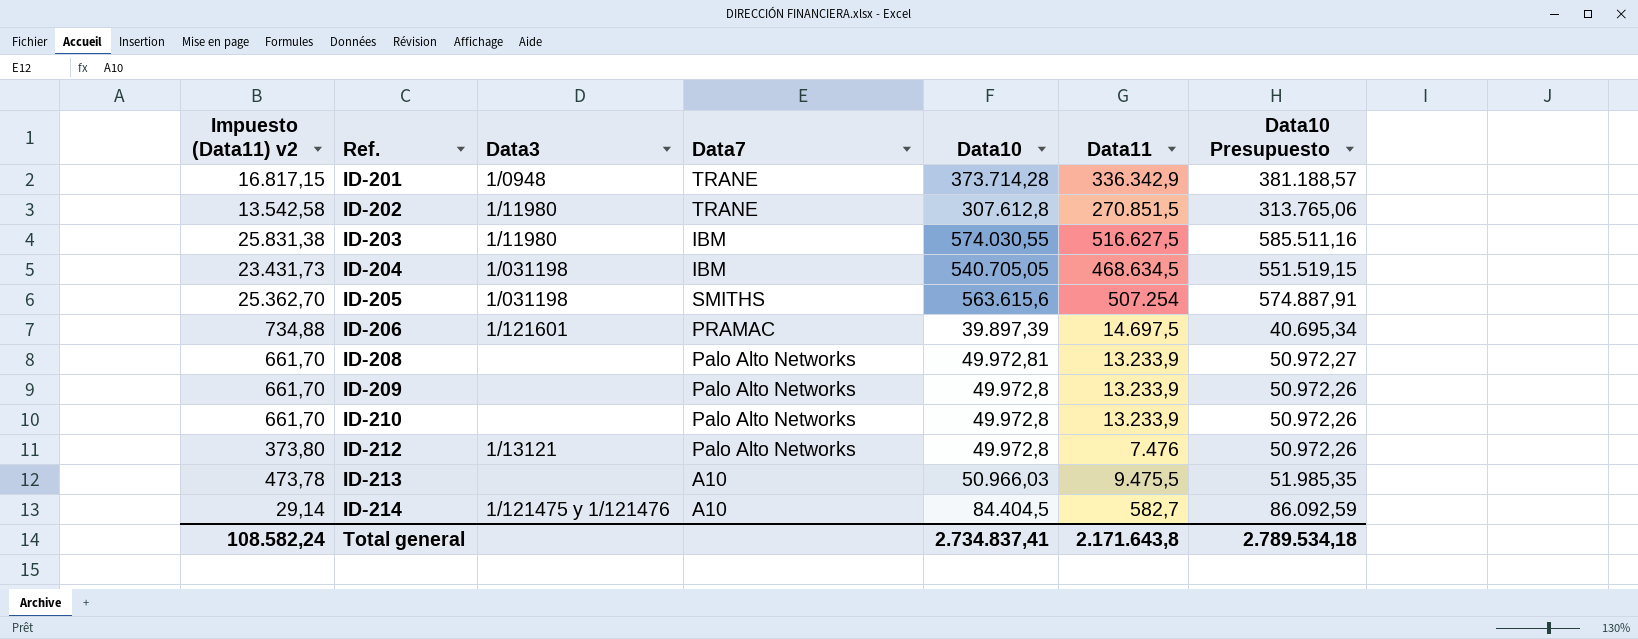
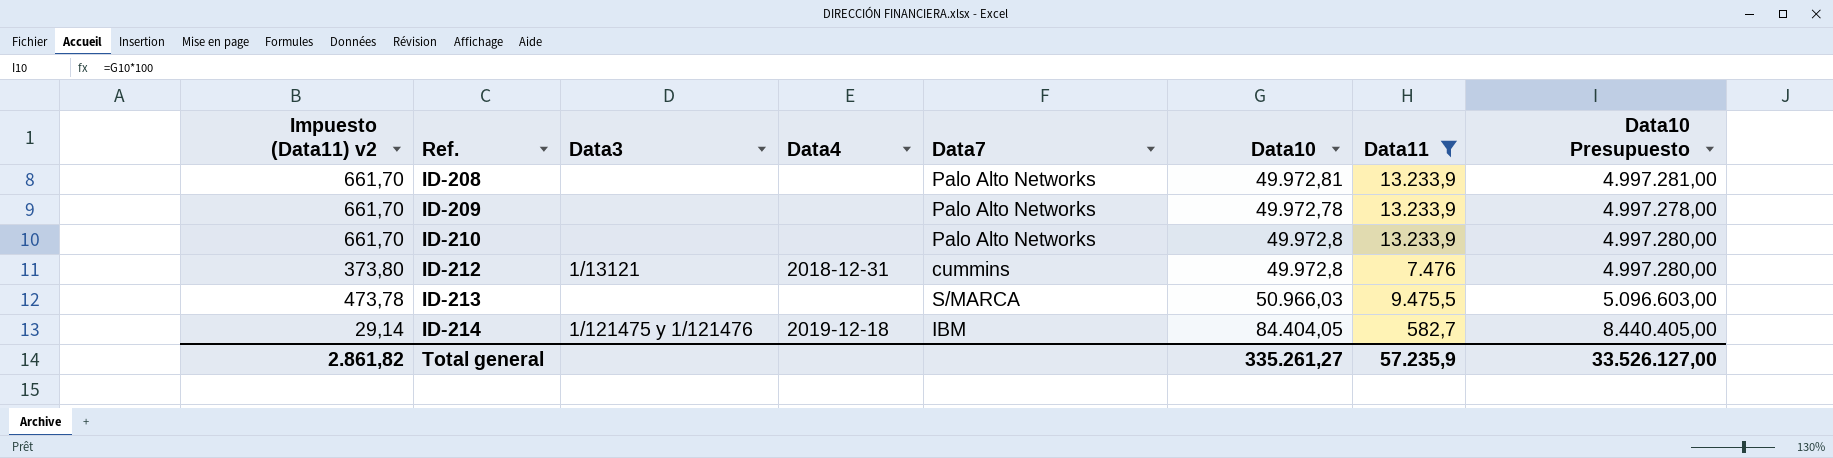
filter: none -> Data11 <= 13.233,9
column Data4 | position: none -> 4
column Data10 Presupuesto | formula: [Data10] * 1,02 -> [Data10] * 100
ID-209 | Data10: 49.972,8 -> 49.972,78
ID-212 | Data7: Palo Alto Networks -> cummins
ID-213 | Data7: A10 -> S/MARCA
ID-214 | Data7: A10 -> IBM
ID-214 | Data10: 84.404,5 -> 84.404,05
Total general | Impuesto (Data11) v2: 108.582,24 -> 2.861,82
Total general | Data10: 2.734.837,41 -> 335.261,27
Total general | Data11: 2.171.643,8 -> 57.235,9
Total general | Data10 Presupuesto: 2.789.534,18 -> 33.526.127,00

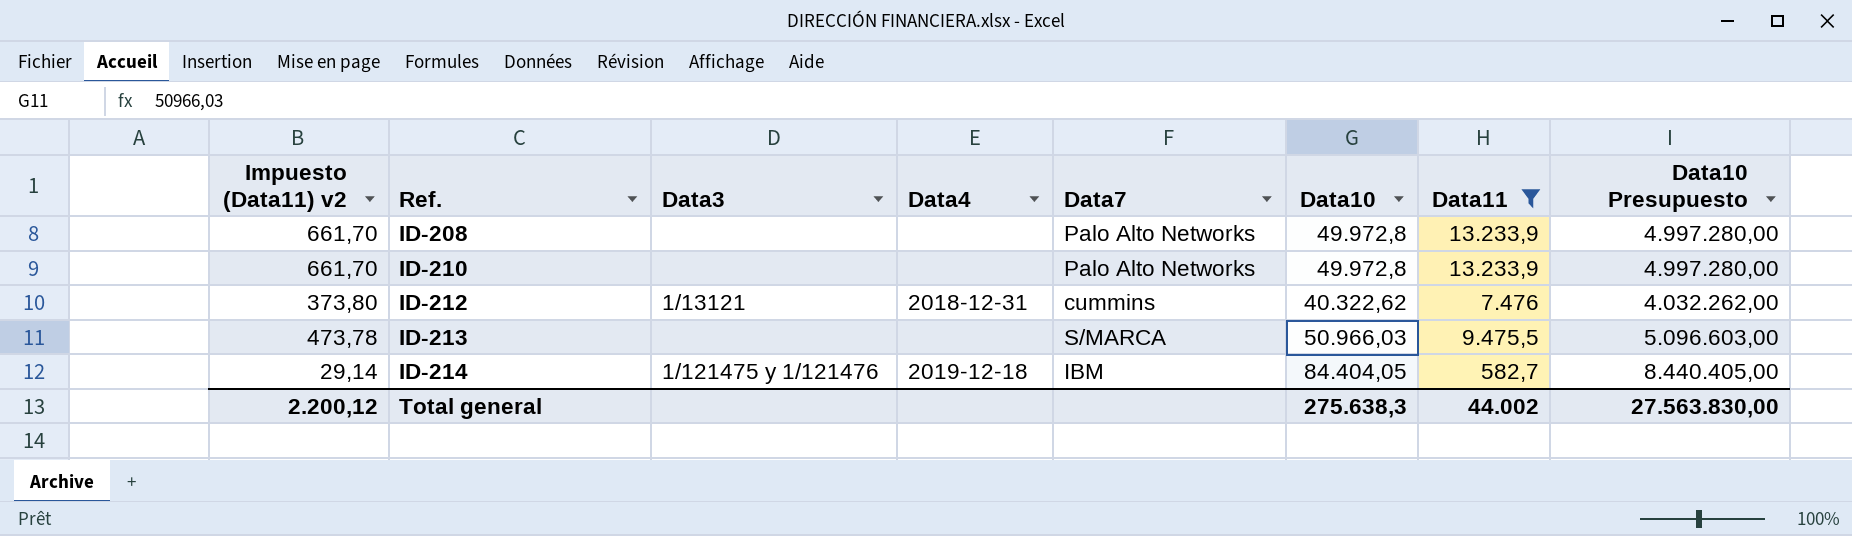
row ID-209: 661,70 | none | none | Palo Alto Networks | 49.972,78 | 13.233,9 | 4.997.278,00 -> none
ID-208 | Data10: 49.972,81 -> 49.972,8
ID-208 | Data10 Presupuesto: 4.997.281,00 -> 4.997.280,00
ID-212 | Data10: 49.972,8 -> 40.322,62
ID-212 | Data10 Presupuesto: 4.997.280,00 -> 4.032.262,00
Total general | Impuesto (Data11) v2: 2.861,82 -> 2.200,12
Total general | Data10: 335.261,27 -> 275.638,3
Total general | Data11: 57.235,9 -> 44.002
Total general | Data10 Presupuesto: 33.526.127,00 -> 27.563.830,00

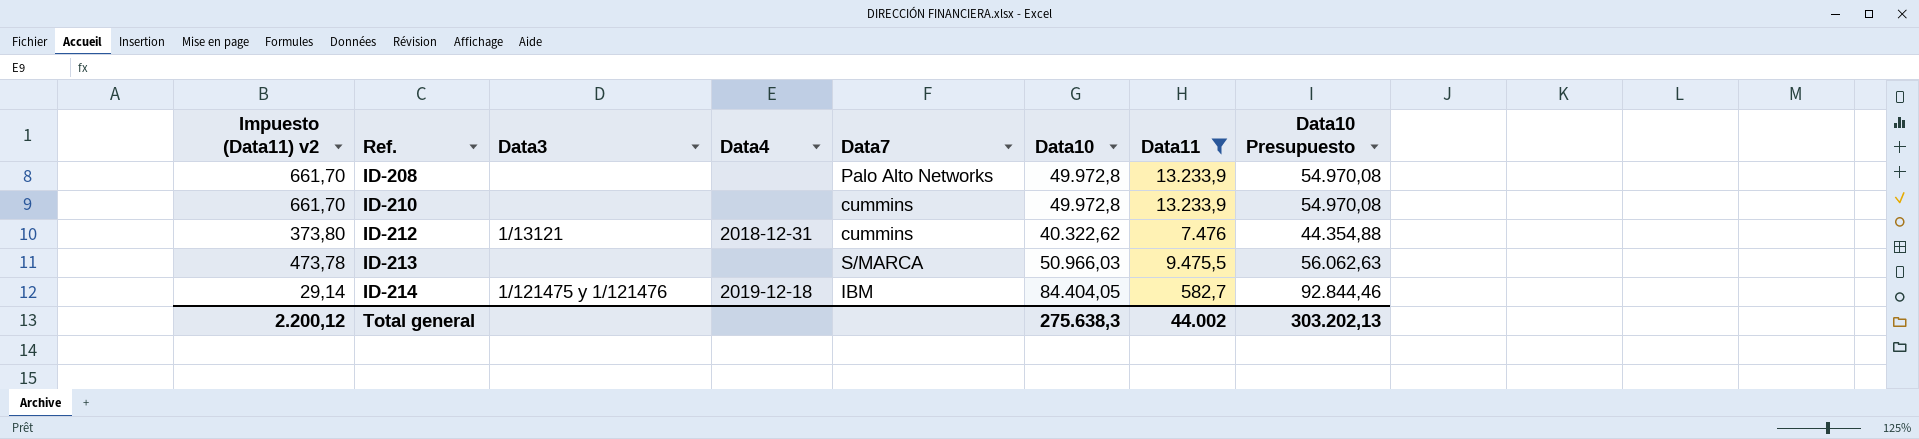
column Data10 Presupuesto | formula: [Data10] * 100 -> [Data10] * 1,1
ID-210 | Data7: Palo Alto Networks -> cummins
Total general | Data10 Presupuesto: 27.563.830,00 -> 303.202,13

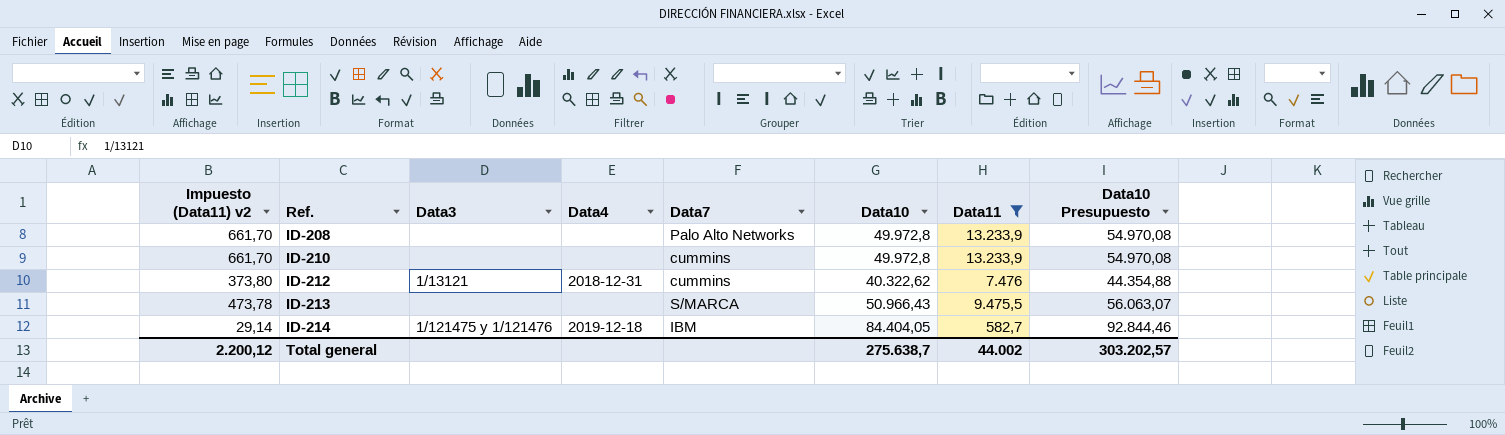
ID-213 | Data10: 50.966,03 -> 50.966,43
ID-213 | Data10 Presupuesto: 56.062,63 -> 56.063,07
Total general | Data10: 275.638,3 -> 275.638,7
Total general | Data10 Presupuesto: 303.202,13 -> 303.202,57

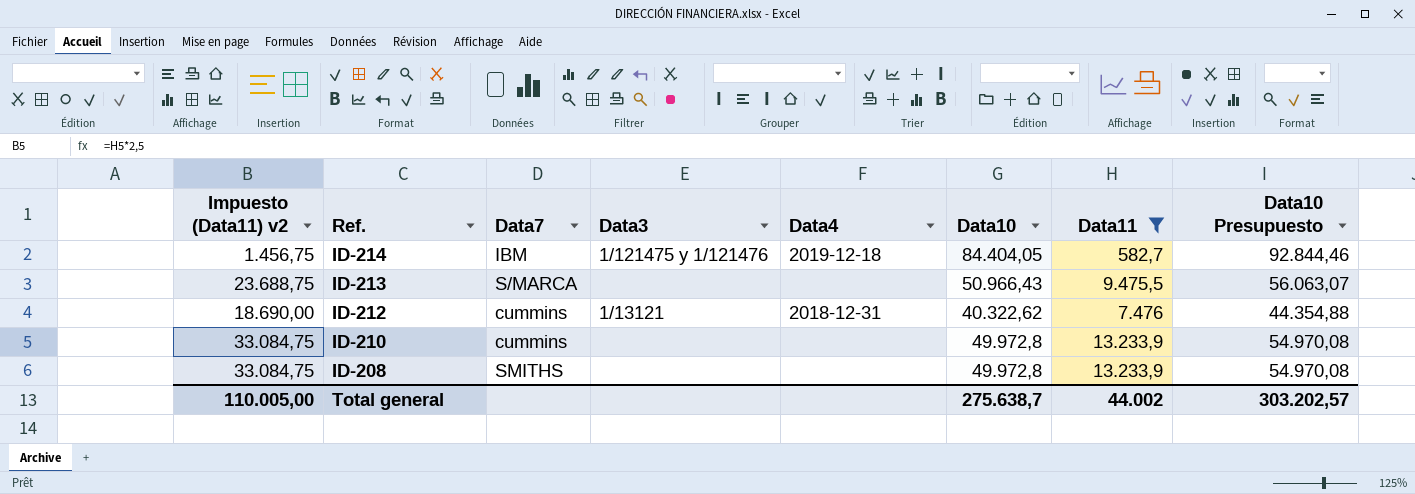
row order: Ref. ascending -> Ref. descending
column Impuesto (Data11) v2 | formula: [Data11] * 0,05 -> [Data11] * 2,5
column Data7 | position: 5 -> 3
ID-208 | Data7: Palo Alto Networks -> SMITHS
Total general | Impuesto (Data11) v2: 2.200,12 -> 110.005,00

